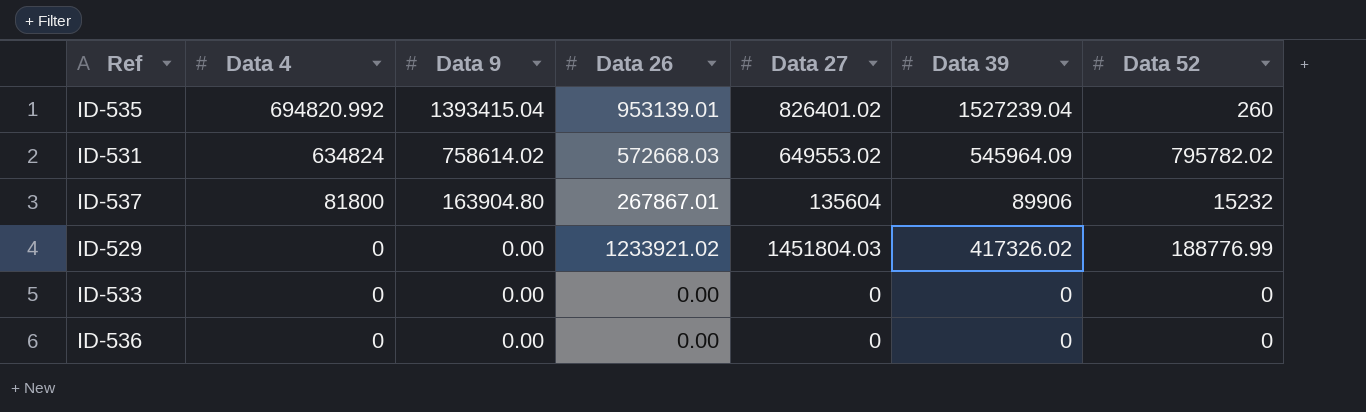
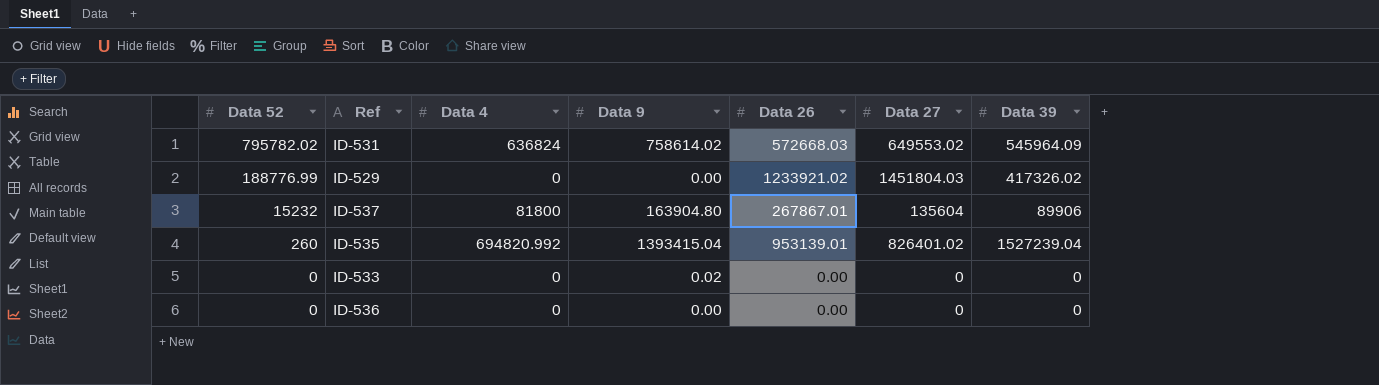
row order: Data 4 descending -> Data 52 descending
column Data 52 | position: 7 -> 1
ID-531 | Data 4: 634824 -> 636824
ID-533 | Data 9: 0.00 -> 0.02

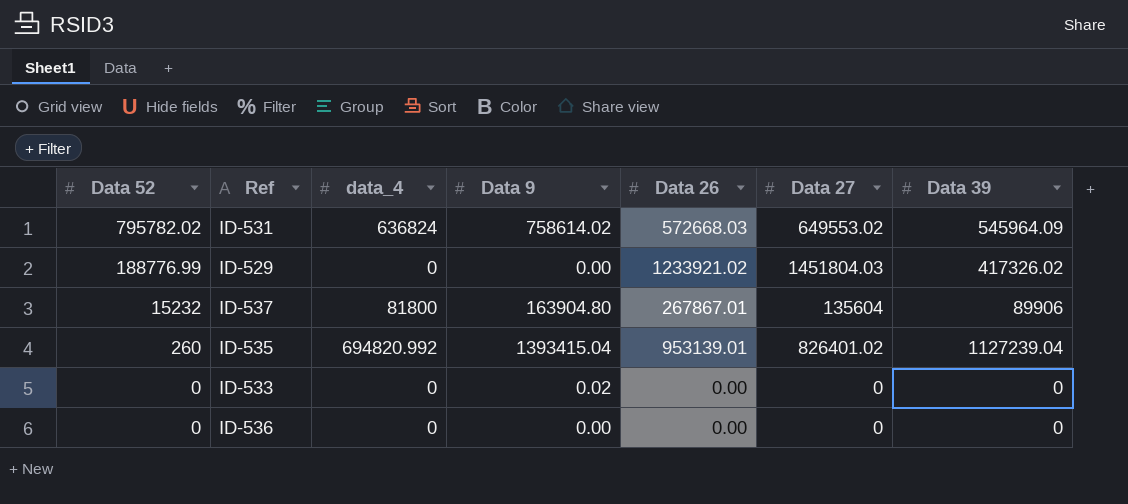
column name: Data 4 -> data_4
ID-535 | Data 39: 1527239.04 -> 1127239.04

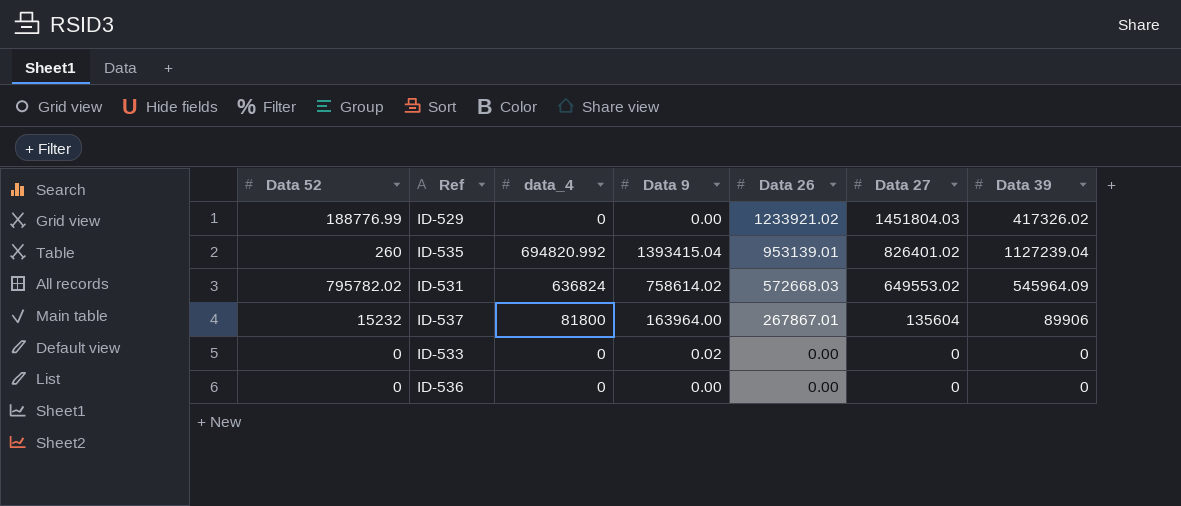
row order: Data 52 descending -> Data 26 descending
ID-537 | Data 9: 163904.80 -> 163964.00

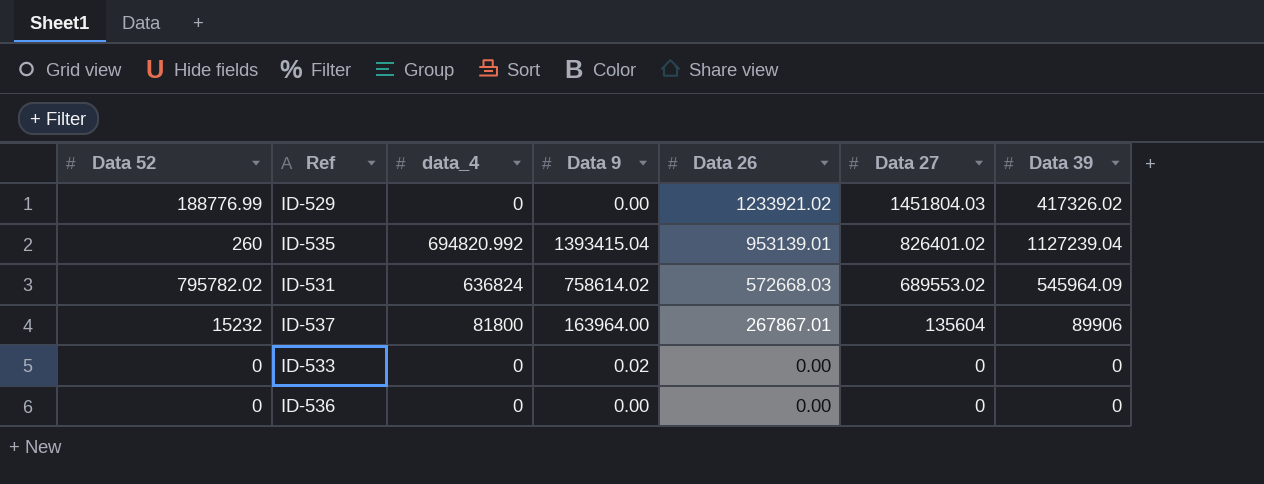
ID-531 | Data 27: 649553.02 -> 689553.02

